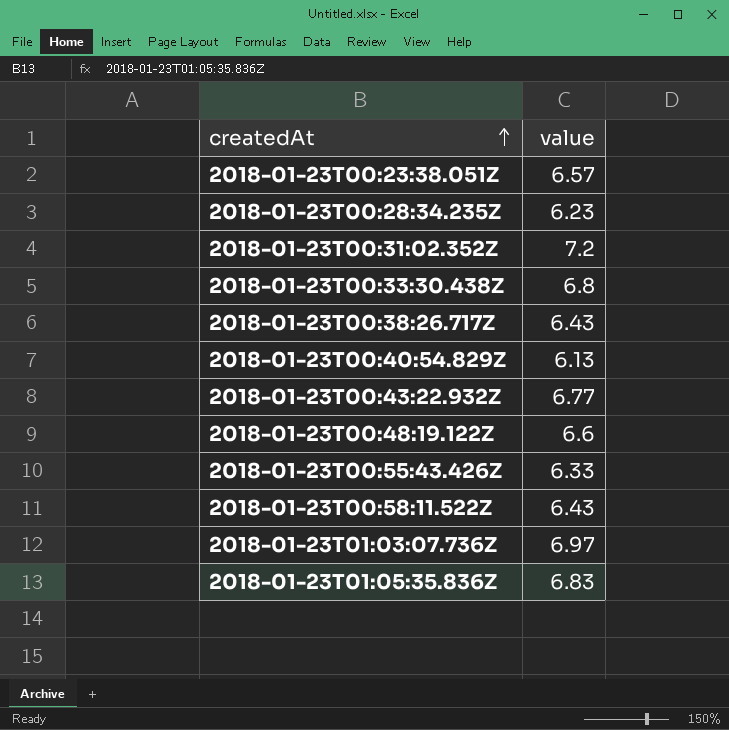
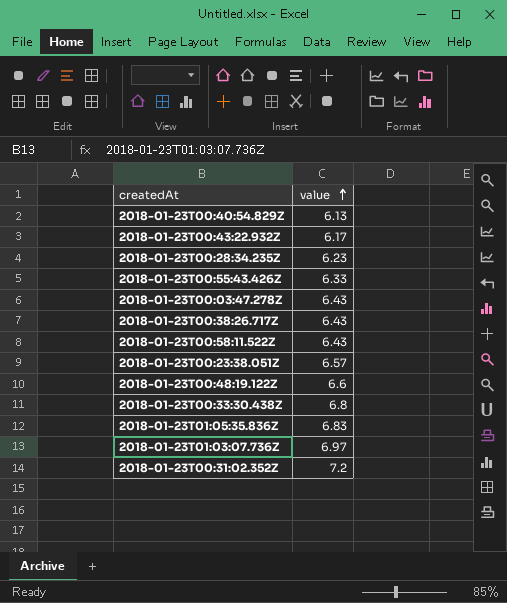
row order: createdAt ascending -> value ascending
2018-01-23T00:43:22.932Z | value: 6.77 -> 6.17
row 2018-01-23T00:03:47.278Z: none -> 6.43

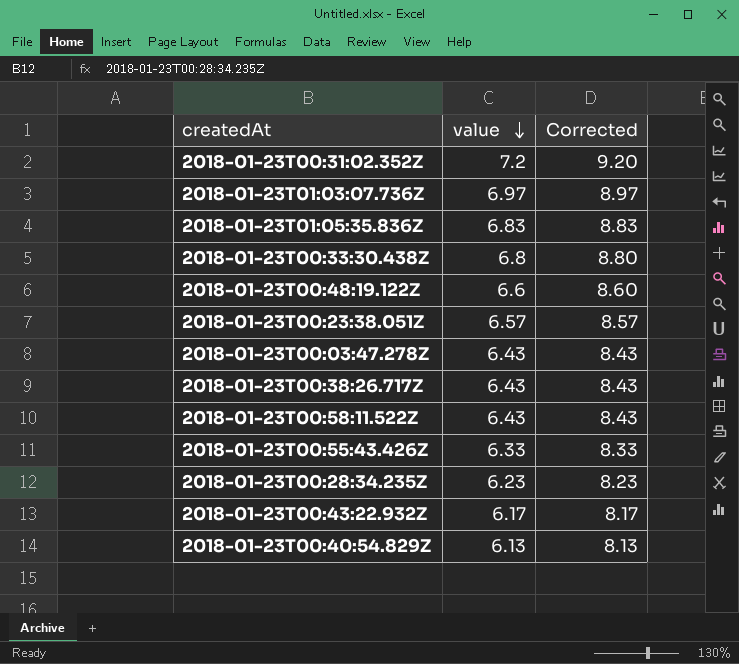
row order: value ascending -> value descending
column Corrected | formula: none -> [value] + 2

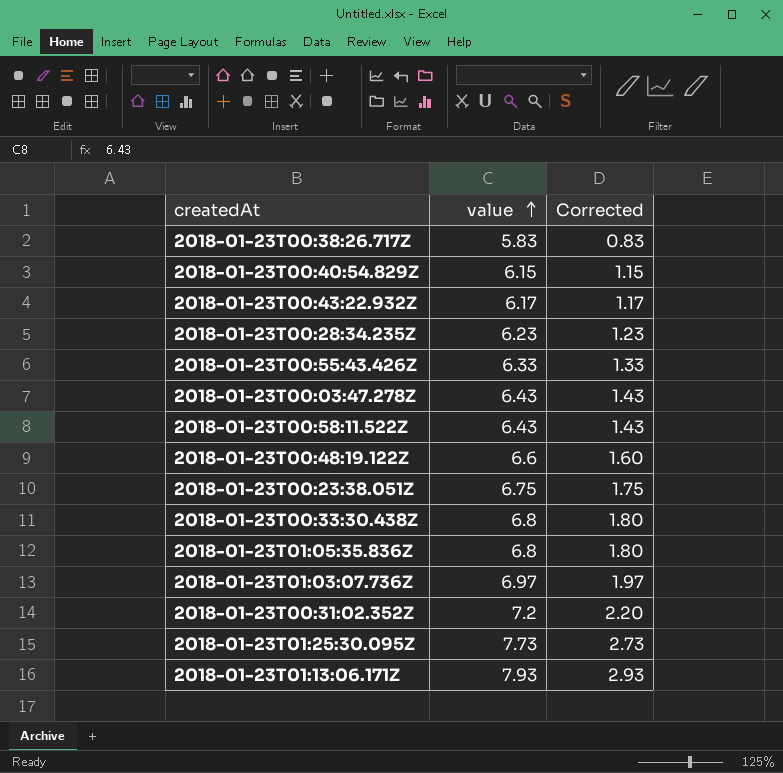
row order: value descending -> value ascending
column Corrected | formula: [value] + 2 -> [value] - 5
2018-01-23T00:38:26.717Z | value: 6.43 -> 5.83
2018-01-23T00:40:54.829Z | value: 6.13 -> 6.15
2018-01-23T00:23:38.051Z | value: 6.57 -> 6.75
2018-01-23T01:05:35.836Z | value: 6.83 -> 6.8
row 2018-01-23T01:25:30.095Z: none -> 7.73 | 2.73
row 2018-01-23T01:13:06.171Z: none -> 7.93 | 2.93

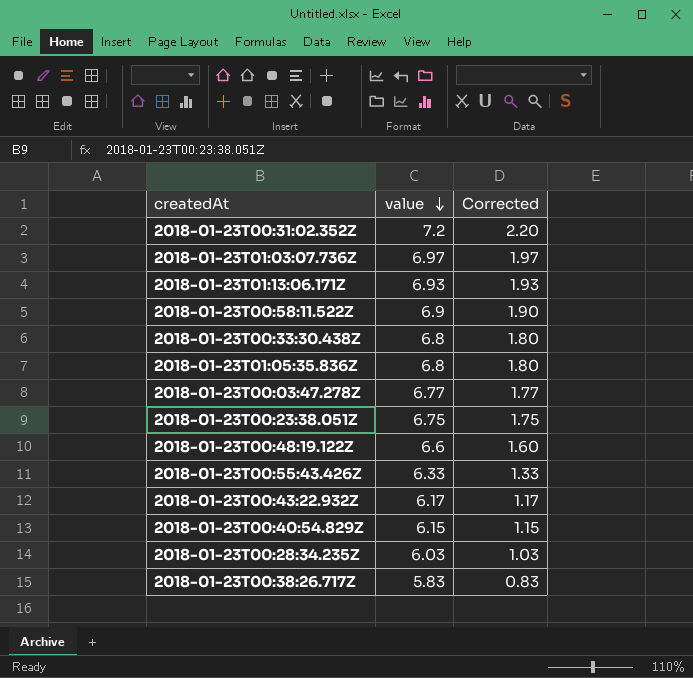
row order: value ascending -> value descending
row 2018-01-23T01:25:30.095Z: 7.73 | 2.73 -> none
2018-01-23T01:13:06.171Z | value: 7.93 -> 6.93
2018-01-23T01:13:06.171Z | Corrected: 2.93 -> 1.93
2018-01-23T00:58:11.522Z | value: 6.43 -> 6.9
2018-01-23T00:58:11.522Z | Corrected: 1.43 -> 1.90
2018-01-23T00:03:47.278Z | value: 6.43 -> 6.77
2018-01-23T00:03:47.278Z | Corrected: 1.43 -> 1.77
2018-01-23T00:28:34.235Z | value: 6.23 -> 6.03
2018-01-23T00:28:34.235Z | Corrected: 1.23 -> 1.03

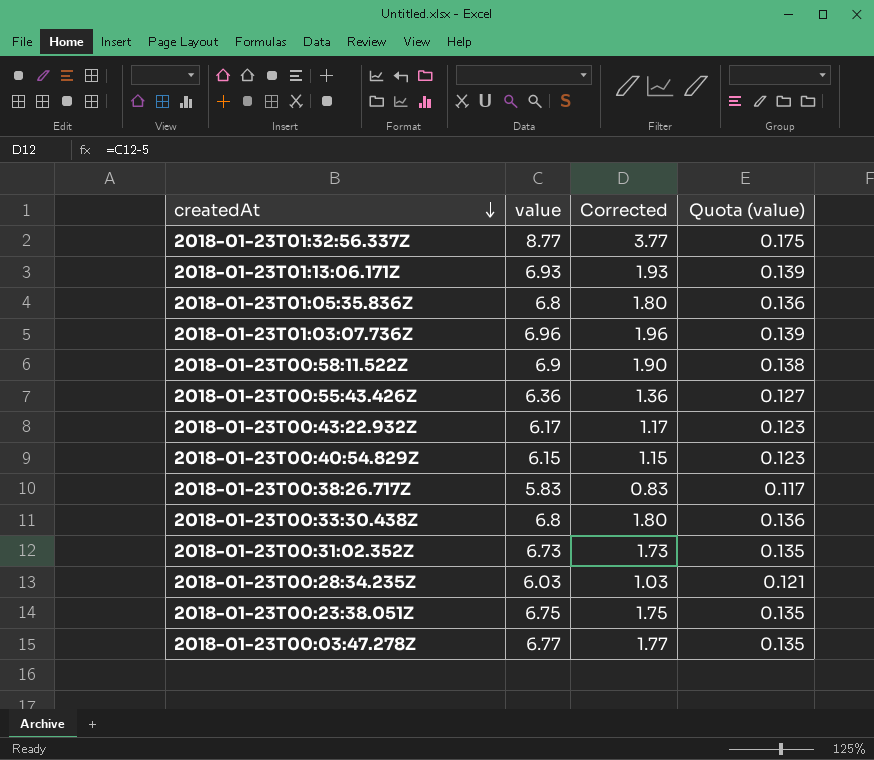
row order: value descending -> createdAt descending
column Quota (value) | formula: none -> [value] * 0.02
row 2018-01-23T00:48:19.122Z: 6.6 | 1.60 -> none
row 2018-01-23T01:32:56.337Z: none -> 8.77 | 3.77 | 0.175
2018-01-23T01:03:07.736Z | value: 6.97 -> 6.96
2018-01-23T01:03:07.736Z | Corrected: 1.97 -> 1.96
2018-01-23T00:55:43.426Z | value: 6.33 -> 6.36
2018-01-23T00:55:43.426Z | Corrected: 1.33 -> 1.36
2018-01-23T00:31:02.352Z | value: 7.2 -> 6.73
2018-01-23T00:31:02.352Z | Corrected: 2.20 -> 1.73

